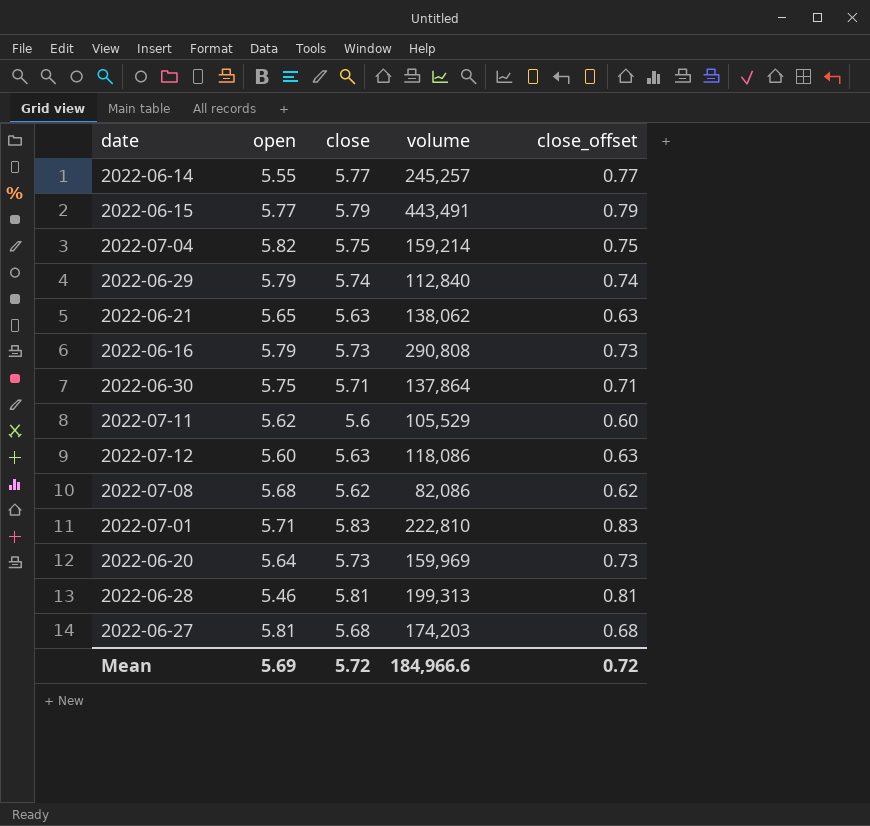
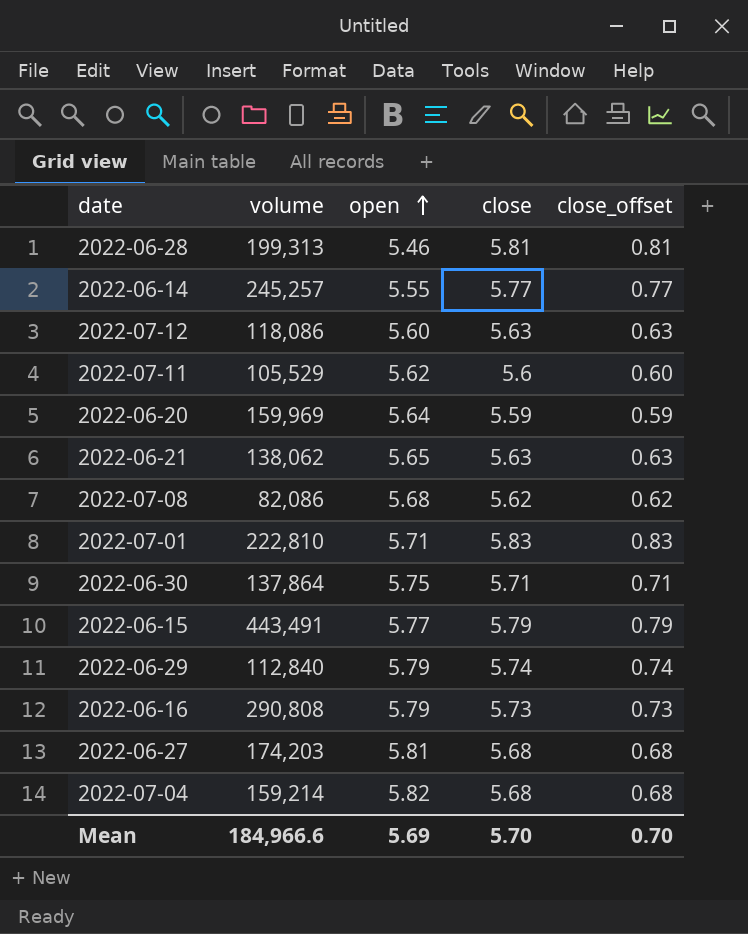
row order: none -> open ascending
column volume | position: 4 -> 2
2022-06-20 | close: 5.73 -> 5.59
2022-06-20 | close_offset: 0.73 -> 0.59
2022-07-04 | close: 5.75 -> 5.68
2022-07-04 | close_offset: 0.75 -> 0.68
Mean | close: 5.72 -> 5.70
Mean | close_offset: 0.72 -> 0.70

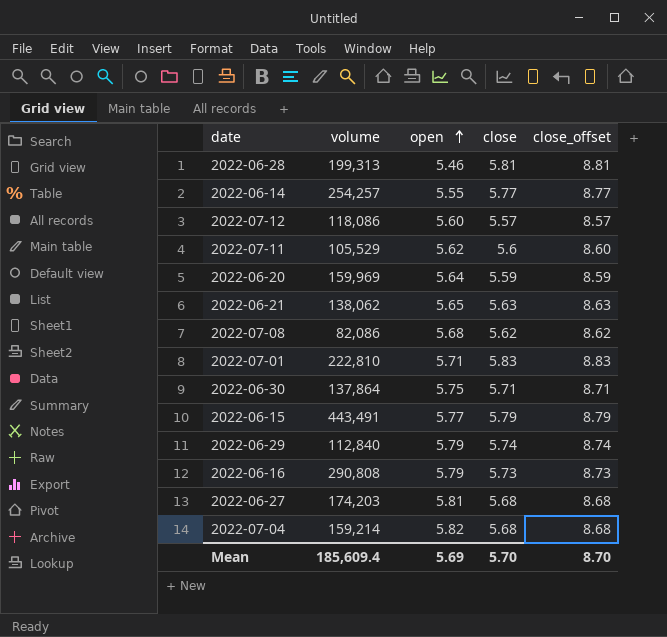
column close_offset | formula: [close] - 5 -> [close] + 3
2022-06-14 | volume: 245,257 -> 254,257
2022-07-12 | close: 5.63 -> 5.57
Mean | volume: 184,966.6 -> 185,609.4
Mean | close_offset: 0.70 -> 8.70

